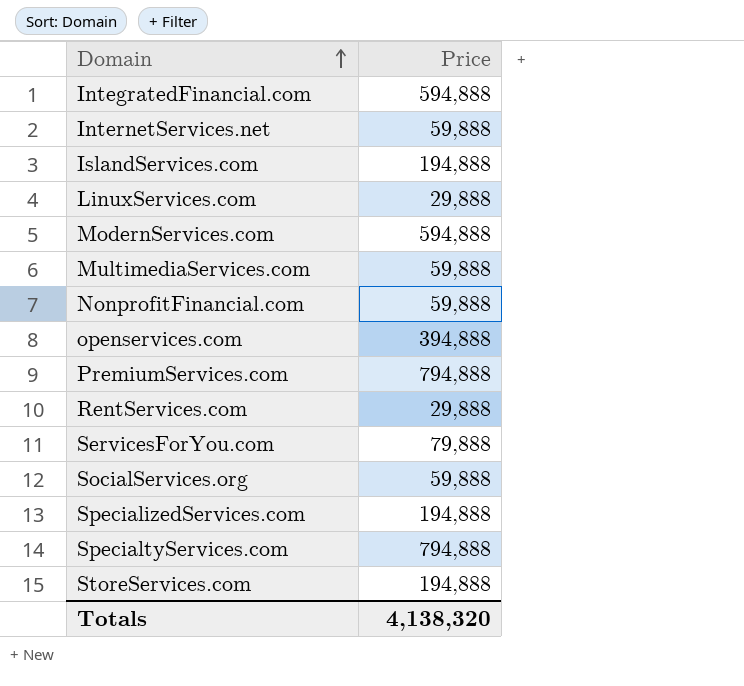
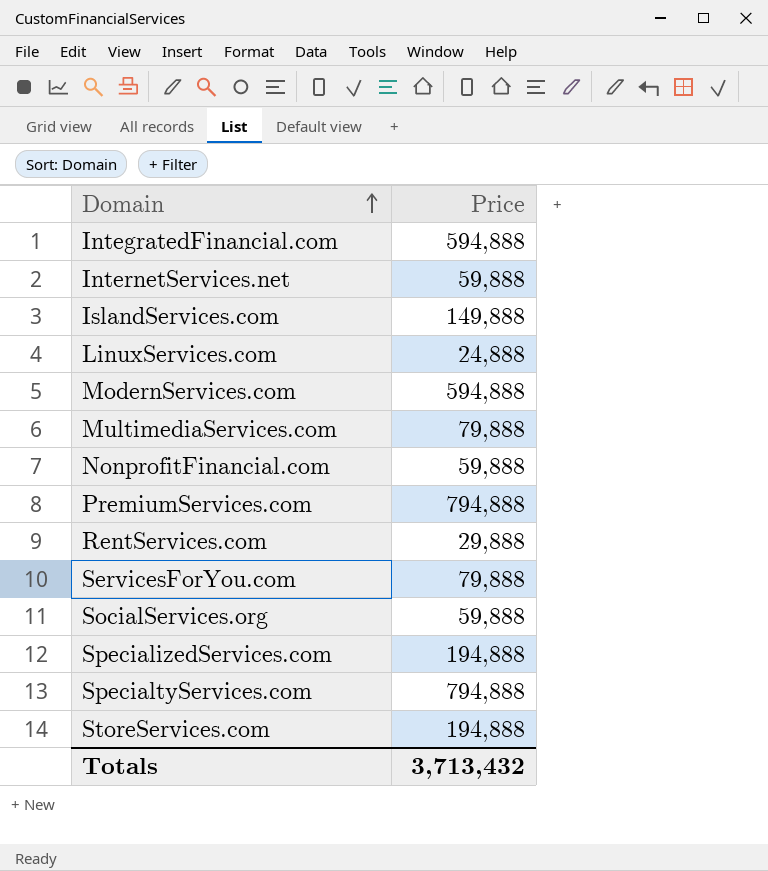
row openservices.com: 394,888 -> none
IslandServices.com | Price: 194,888 -> 149,888
LinuxServices.com | Price: 29,888 -> 24,888
MultimediaServices.com | Price: 59,888 -> 79,888
Totals | Price: 4,138,320 -> 3,713,432

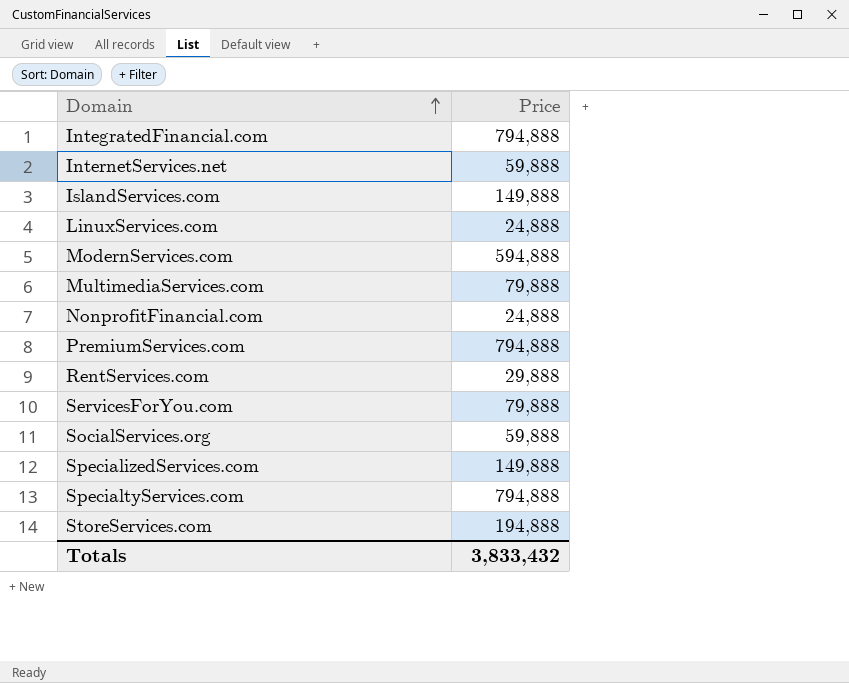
IntegratedFinancial.com | Price: 594,888 -> 794,888
NonprofitFinancial.com | Price: 59,888 -> 24,888
SpecializedServices.com | Price: 194,888 -> 149,888
Totals | Price: 3,713,432 -> 3,833,432

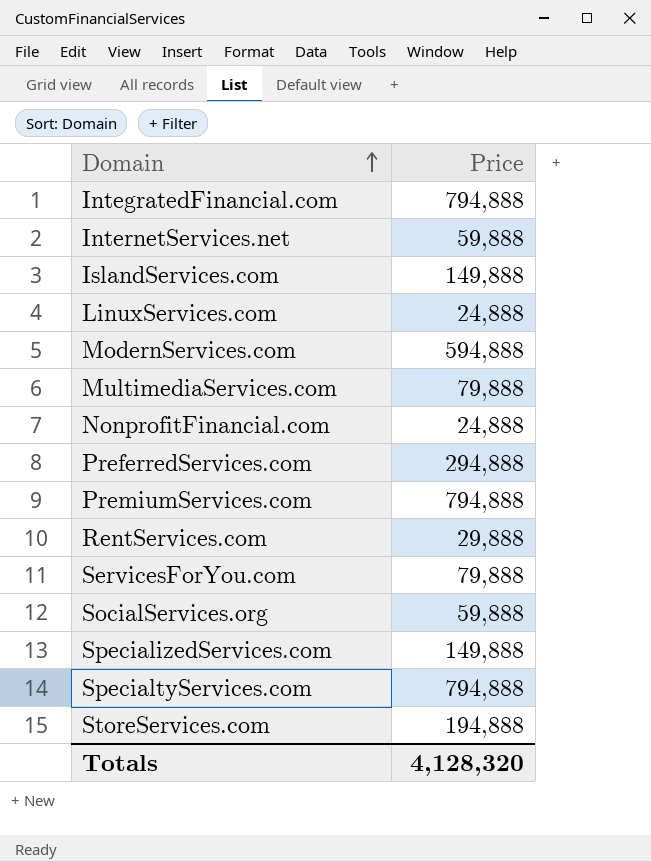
row PreferredServices.com: none -> 294,888
Totals | Price: 3,833,432 -> 4,128,320

